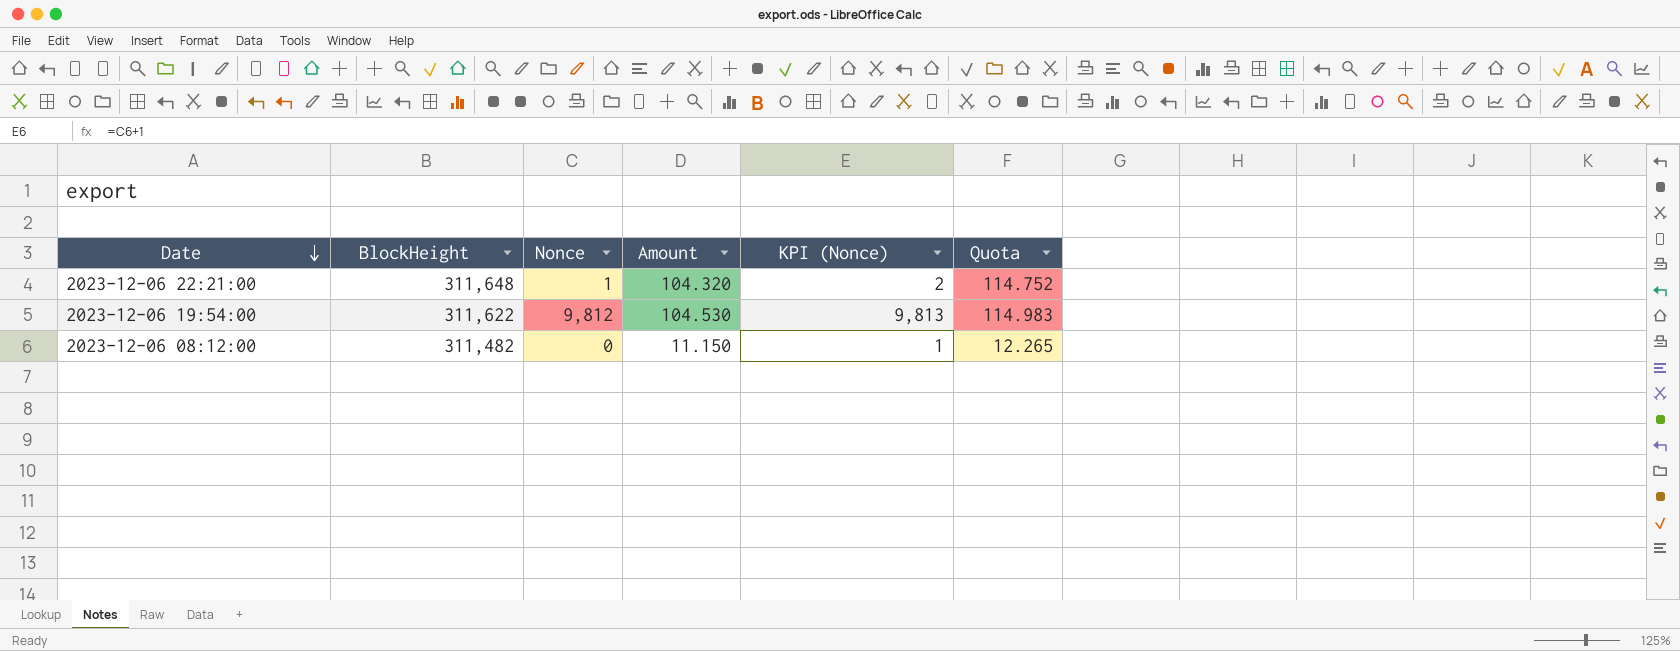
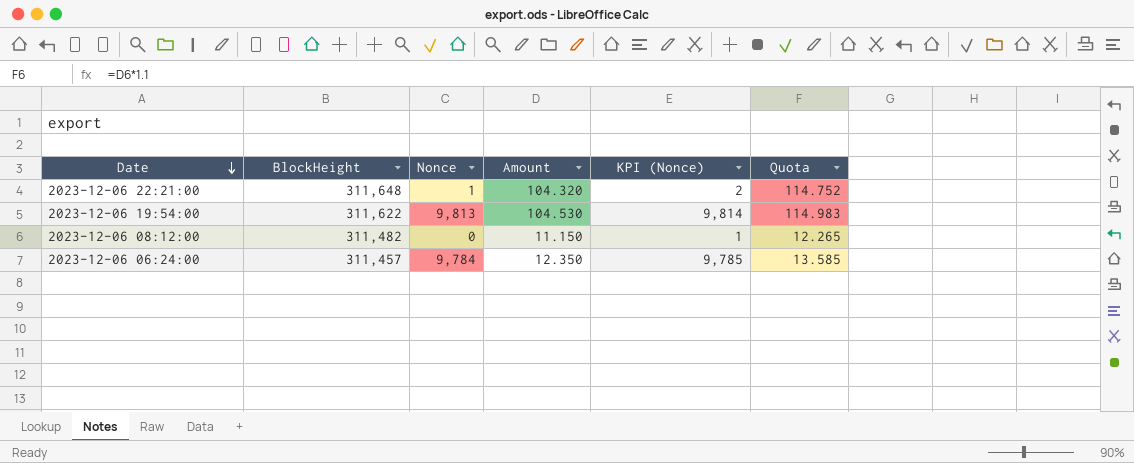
2023-12-06 19:54:00 | Nonce: 9,812 -> 9,813
2023-12-06 19:54:00 | KPI (Nonce): 9,813 -> 9,814
row 2023-12-06 06:24:00: none -> 311,457 | 9,784 | 12.350 | 9,785 | 13.585

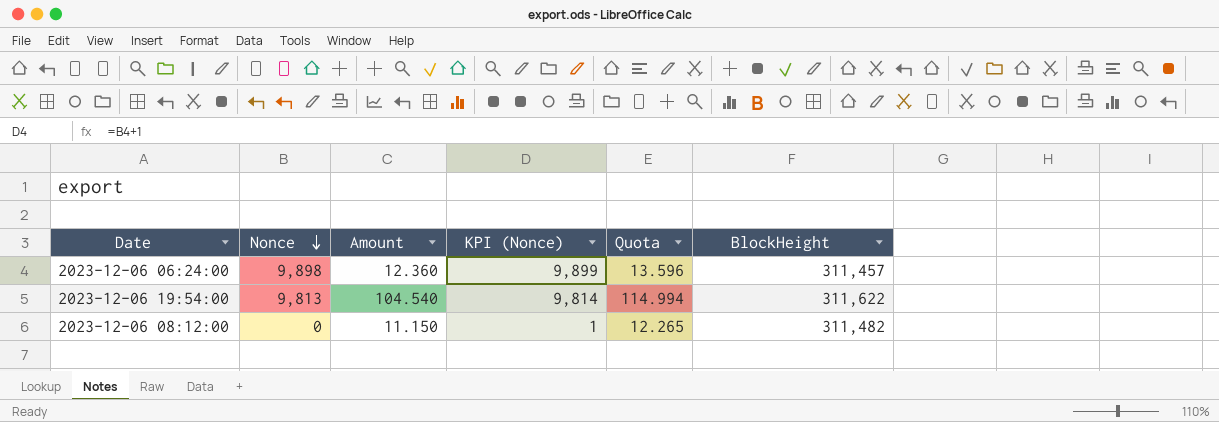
row order: Date descending -> Nonce descending
column BlockHeight | position: 2 -> 6
row 2023-12-06 22:21:00: 311,648 | 1 | 104.320 | 2 | 114.752 -> none
2023-12-06 06:24:00 | Nonce: 9,784 -> 9,898
2023-12-06 06:24:00 | Amount: 12.350 -> 12.360
2023-12-06 06:24:00 | KPI (Nonce): 9,785 -> 9,899
2023-12-06 06:24:00 | Quota: 13.585 -> 13.596
2023-12-06 19:54:00 | Amount: 104.530 -> 104.540
2023-12-06 19:54:00 | Quota: 114.983 -> 114.994

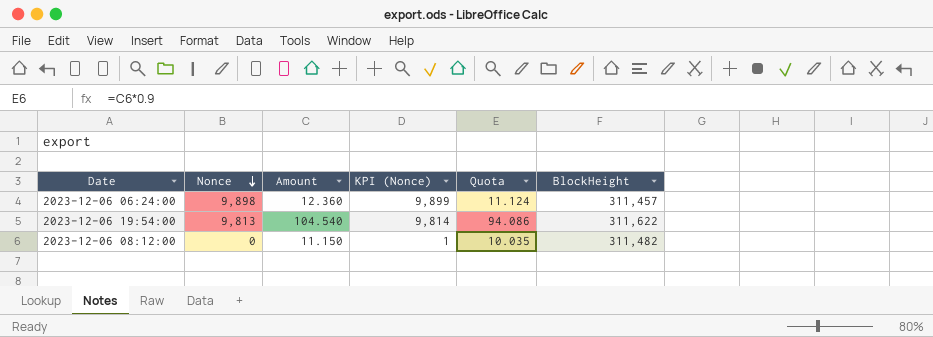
column Quota | formula: [Amount] * 1.1 -> [Amount] * 0.9

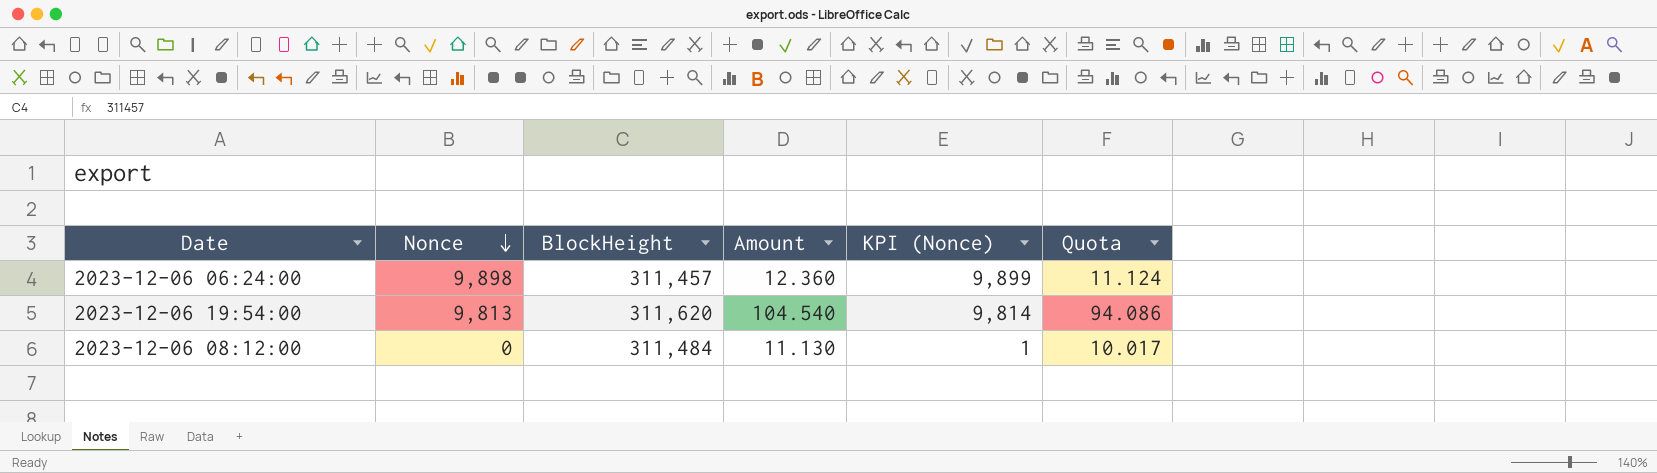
column BlockHeight | position: 6 -> 3
2023-12-06 19:54:00 | BlockHeight: 311,622 -> 311,620
2023-12-06 08:12:00 | BlockHeight: 311,482 -> 311,484
2023-12-06 08:12:00 | Amount: 11.150 -> 11.130
2023-12-06 08:12:00 | Quota: 10.035 -> 10.017

